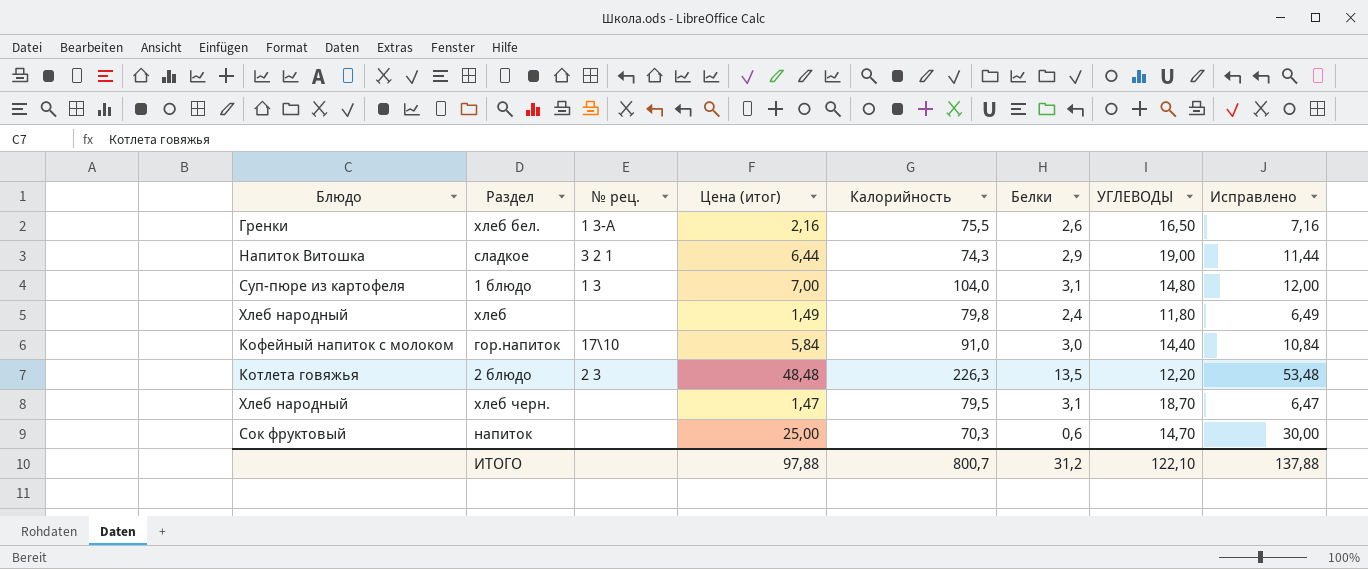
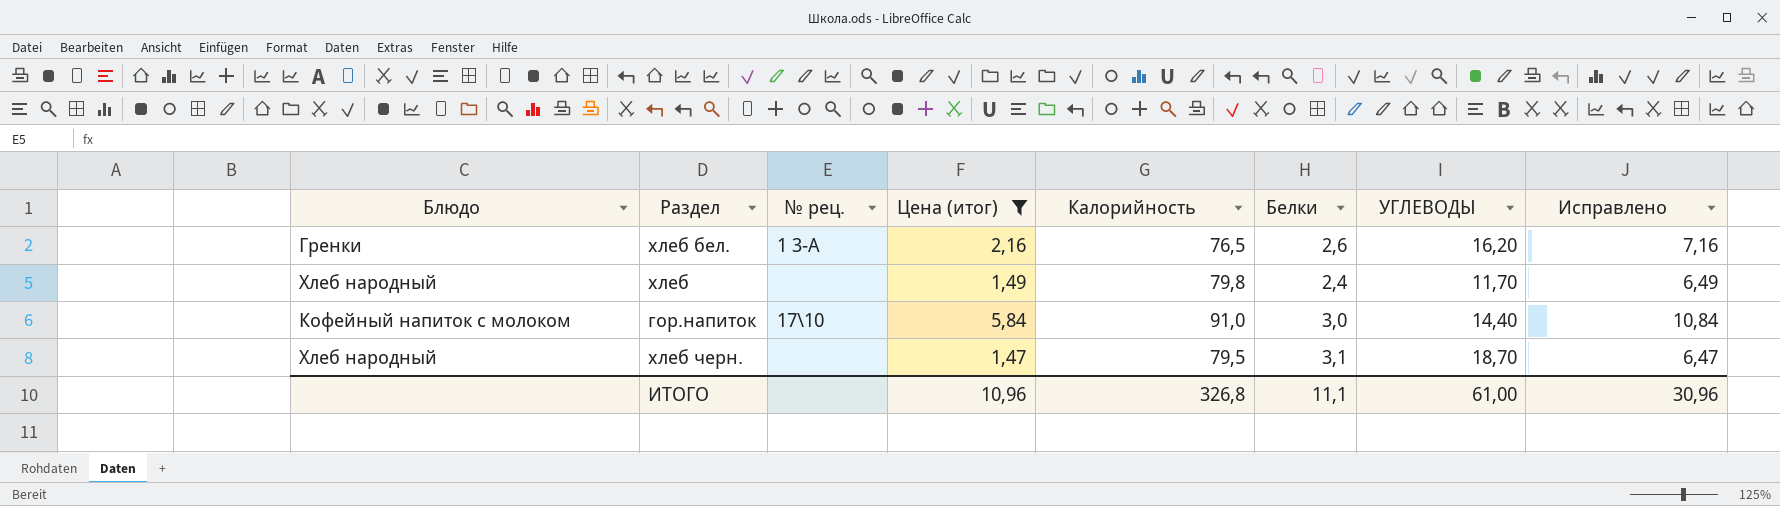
filter: none -> Цена (итог) <= 5,84
хлеб бел. | Калорийность: 75,5 -> 76,5
хлеб бел. | УГЛЕВОДЫ: 16,50 -> 16,20
хлеб | УГЛЕВОДЫ: 11,80 -> 11,70
ИТОГО | Цена (итог): 97,88 -> 10,96
ИТОГО | Калорийность: 800,7 -> 326,8
ИТОГО | Белки: 31,2 -> 11,1
ИТОГО | УГЛЕВОДЫ: 122,10 -> 61,00
ИТОГО | Исправлено: 137,88 -> 30,96

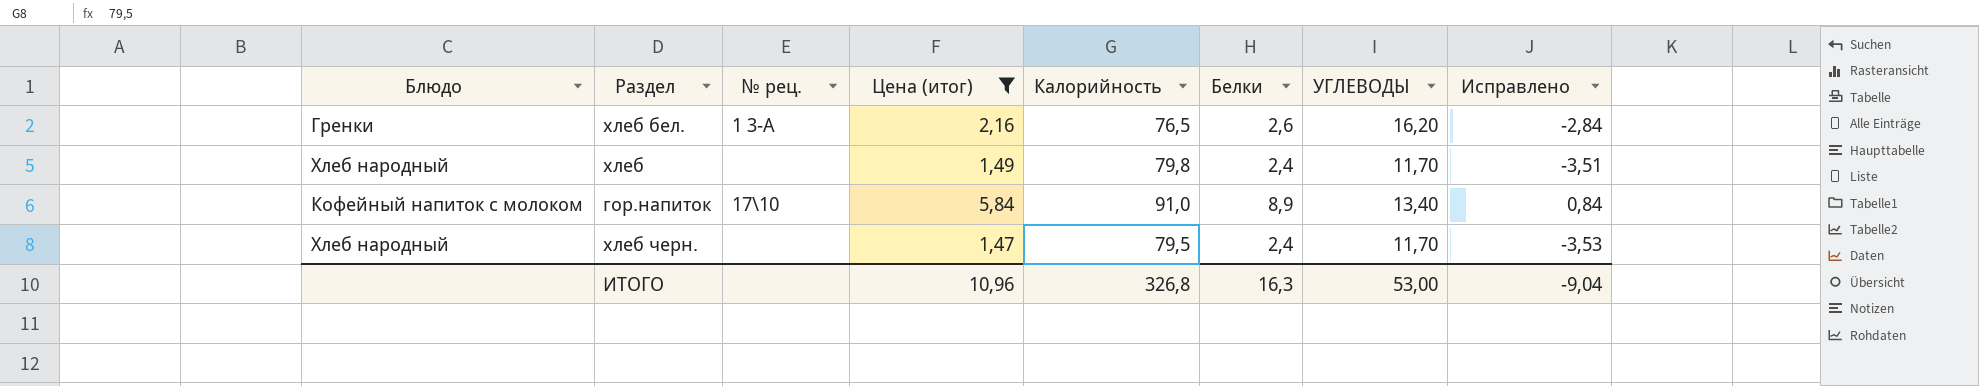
column Исправлено | formula: [Цена (итог)] + 5 -> [Цена (итог)] - 5
гор.напиток | Белки: 3,0 -> 8,9
гор.напиток | УГЛЕВОДЫ: 14,40 -> 13,40
хлеб черн. | Белки: 3,1 -> 2,4
хлеб черн. | УГЛЕВОДЫ: 18,70 -> 11,70
ИТОГО | Белки: 11,1 -> 16,3
ИТОГО | УГЛЕВОДЫ: 61,00 -> 53,00
ИТОГО | Исправлено: 30,96 -> -9,04

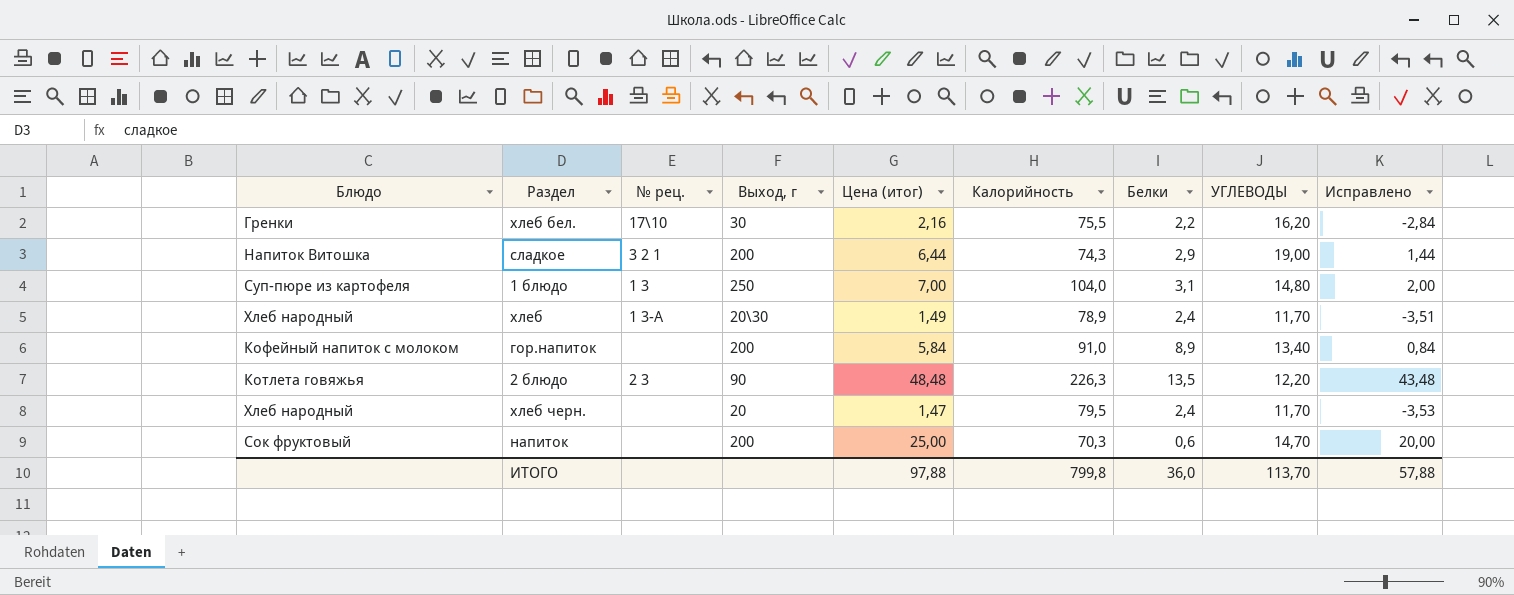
filter: Цена (итог) <= 5,84 -> none
column Выход, г | position: none -> 4
хлеб бел. | № рец.: 1 3-А -> 17\10
хлеб бел. | Калорийность: 76,5 -> 75,5
хлеб бел. | Белки: 2,6 -> 2,2
хлеб | № рец.: none -> 1 3-А
хлеб | Калорийность: 79,8 -> 78,9
гор.напиток | № рец.: 17\10 -> none
ИТОГО | Цена (итог): 10,96 -> 97,88
ИТОГО | Калорийность: 326,8 -> 799,8
ИТОГО | Белки: 16,3 -> 36,0
ИТОГО | УГЛЕВОДЫ: 53,00 -> 113,70
ИТОГО | Исправлено: -9,04 -> 57,88

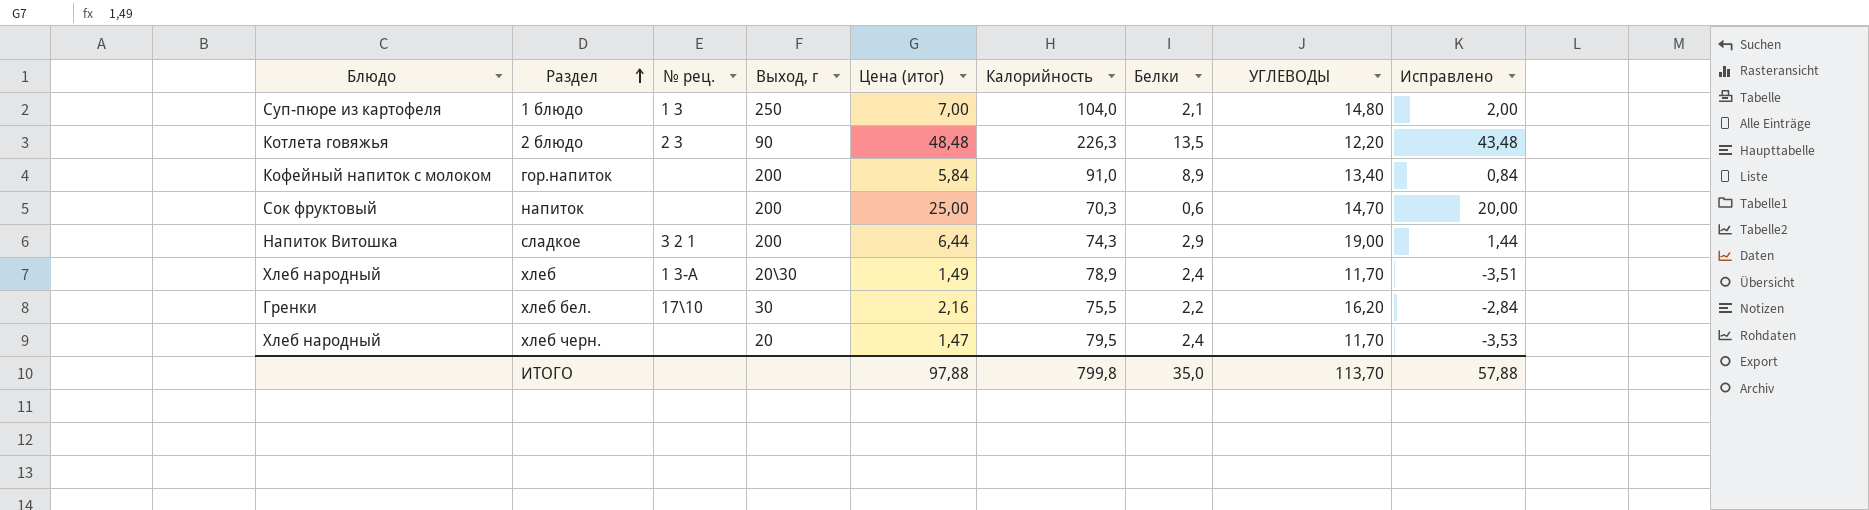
row order: none -> Раздел ascending
1 блюдо | Белки: 3,1 -> 2,1
ИТОГО | Белки: 36,0 -> 35,0

